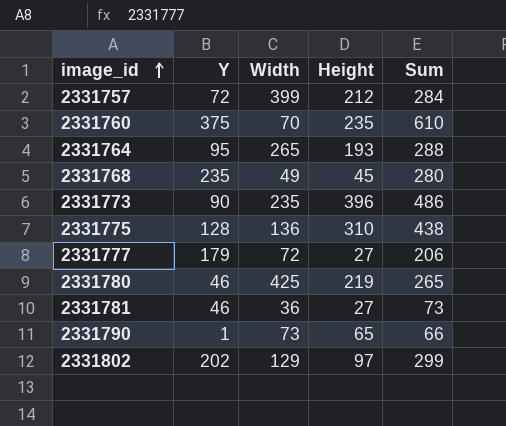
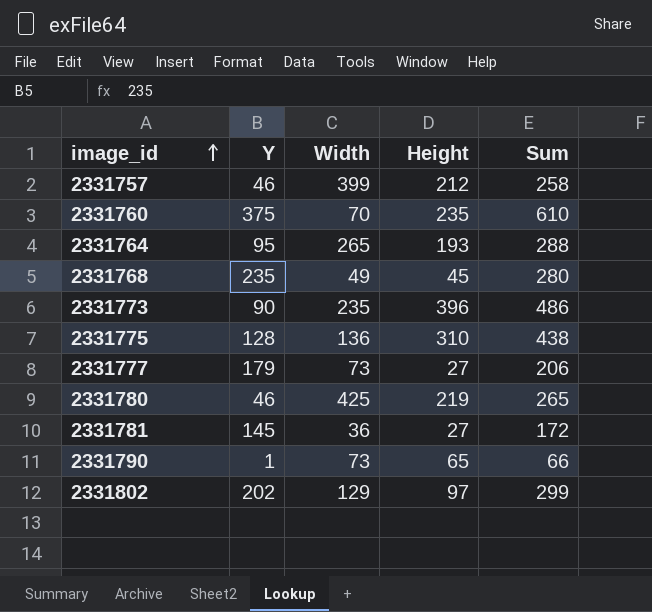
2331757 | Y: 72 -> 46
2331757 | Sum: 284 -> 258
2331777 | Width: 72 -> 73
2331781 | Y: 46 -> 145
2331781 | Sum: 73 -> 172

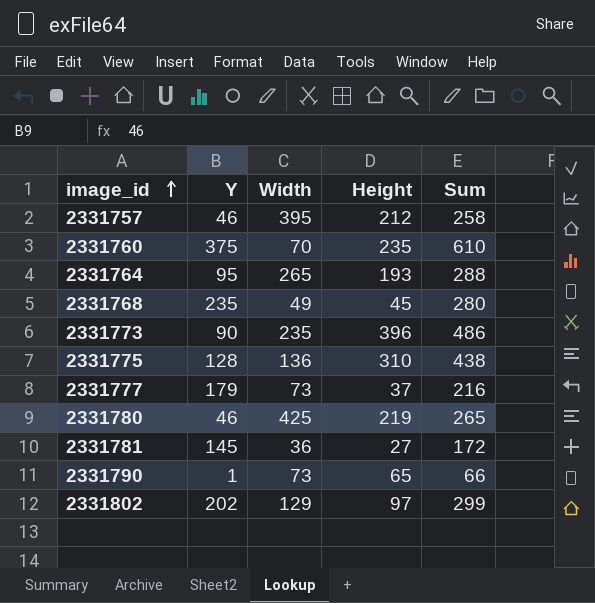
2331757 | Width: 399 -> 395
2331777 | Height: 27 -> 37
2331777 | Sum: 206 -> 216

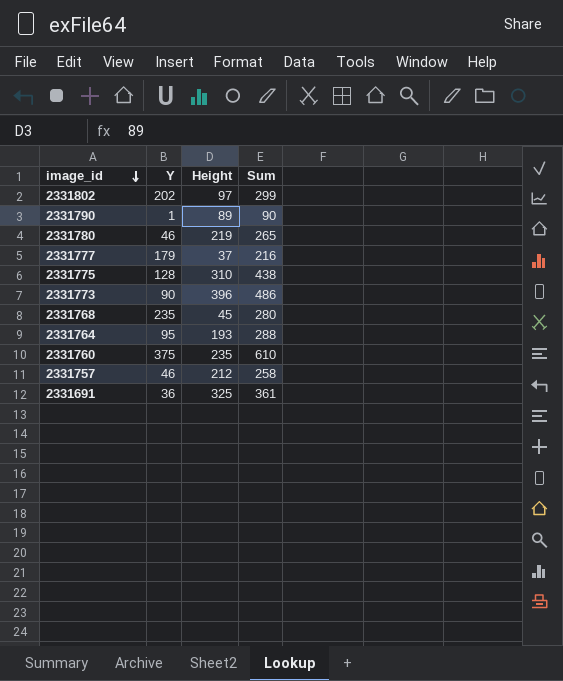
row order: image_id ascending -> image_id descending
column Width | position: 3 -> none
row 2331781: 145 | 36 | 27 | 172 -> none
2331790 | Height: 65 -> 89
2331790 | Sum: 66 -> 90
row 2331691: none -> 36 | 325 | 361

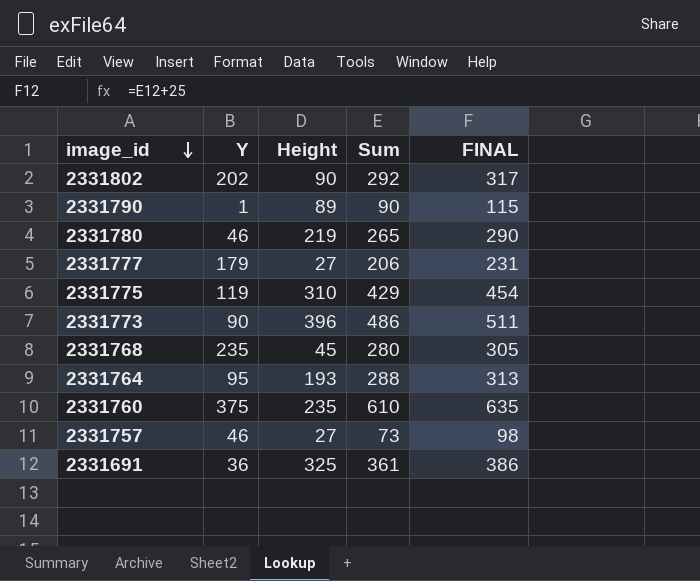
column FINAL | formula: none -> [Sum] + 25
2331802 | Height: 97 -> 90
2331802 | Sum: 299 -> 292
2331777 | Height: 37 -> 27
2331777 | Sum: 216 -> 206
2331775 | Y: 128 -> 119
2331775 | Sum: 438 -> 429
2331757 | Height: 212 -> 27
2331757 | Sum: 258 -> 73

